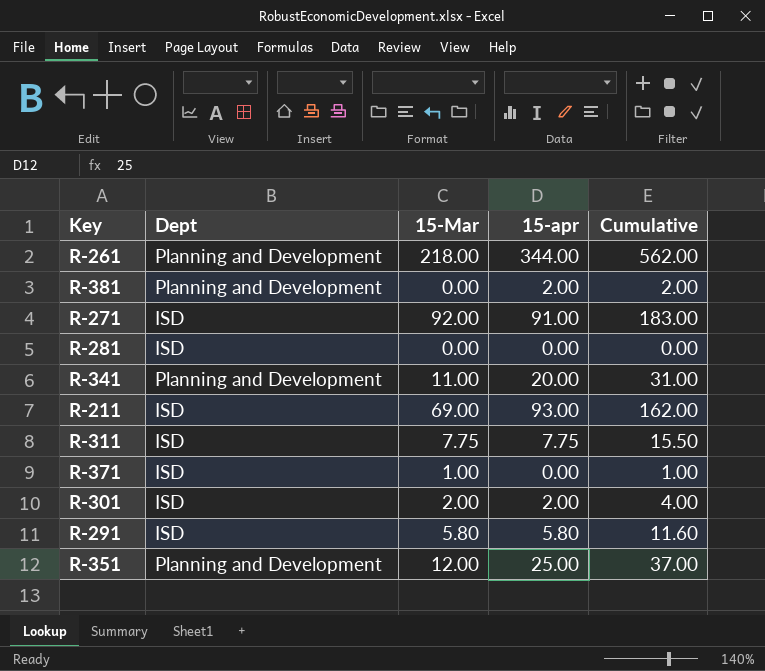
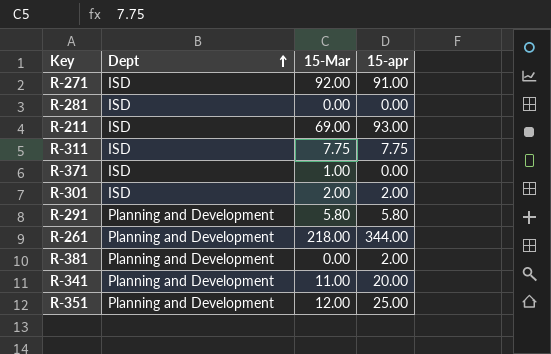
row order: none -> Dept ascending
column Cumulative | formula: [15-Mar] + [15-apr] -> none
R-291 | Dept: ISD -> Planning and Development

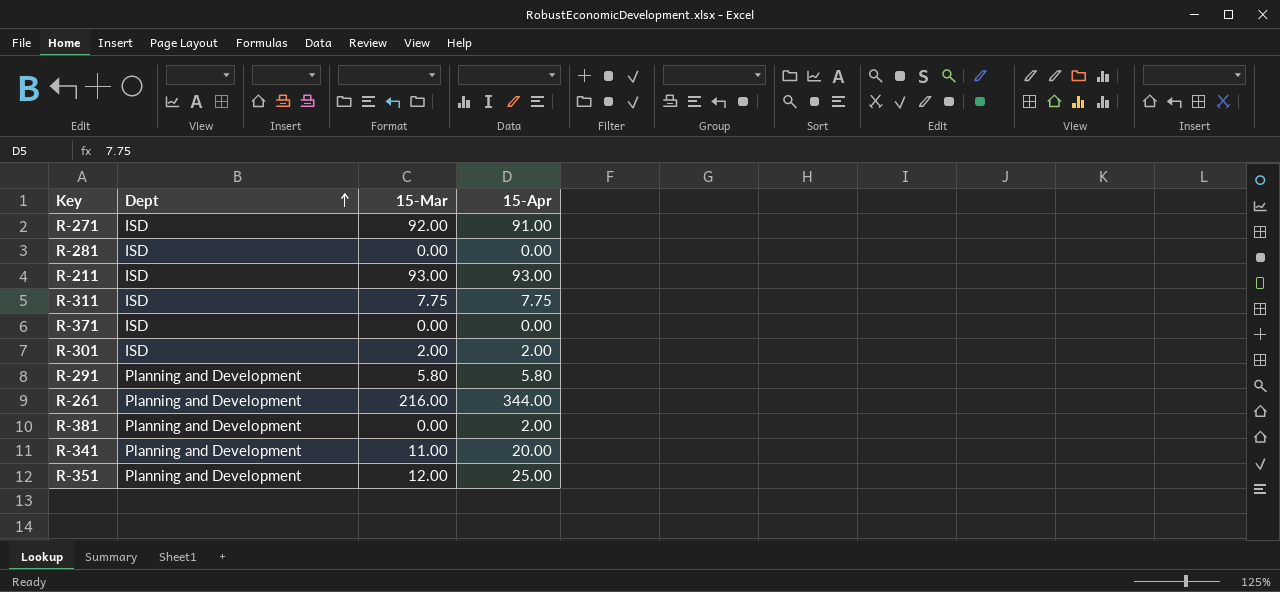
column name: 15-apr -> 15-Apr
R-211 | 15-Mar: 69.00 -> 93.00
R-371 | 15-Mar: 1.00 -> 0.00
R-261 | 15-Mar: 218.00 -> 216.00

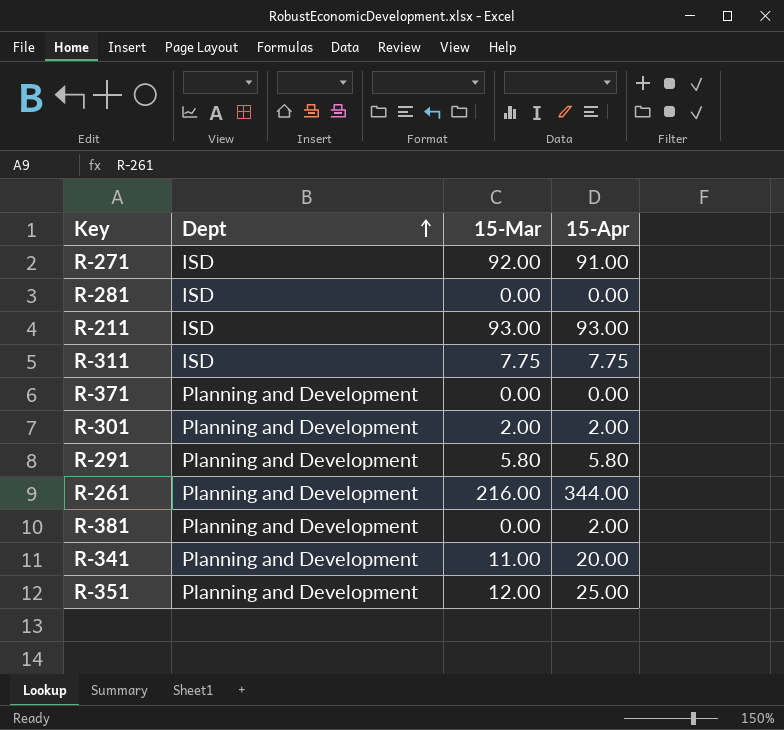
R-371 | Dept: ISD -> Planning and Development
R-301 | Dept: ISD -> Planning and Development

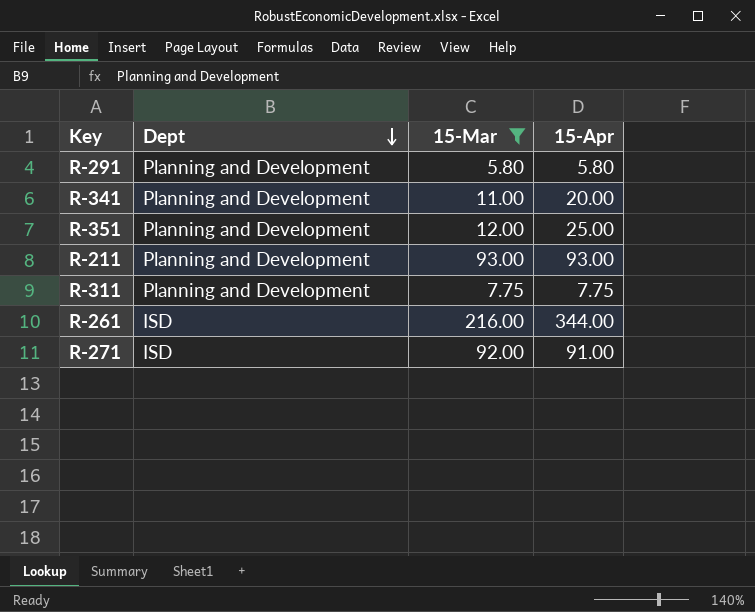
filter: none -> 15-Mar >= 5.80
row order: Dept ascending -> Dept descending
R-211 | Dept: ISD -> Planning and Development
R-311 | Dept: ISD -> Planning and Development
R-261 | Dept: Planning and Development -> ISD

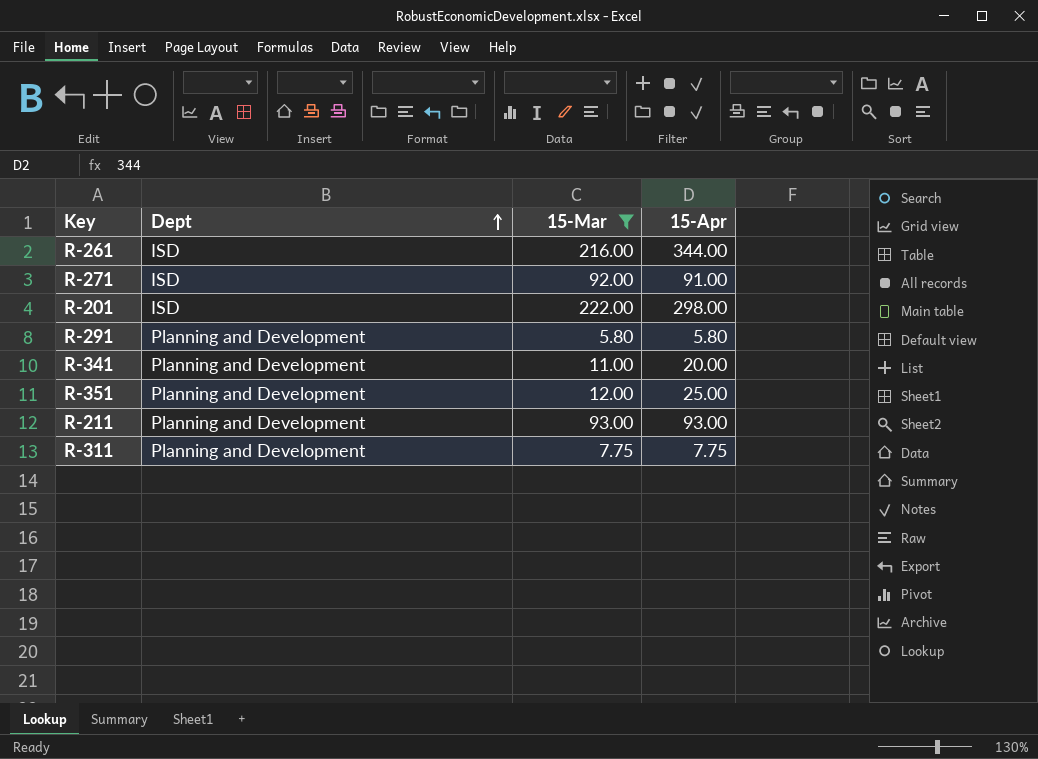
row order: Dept descending -> Dept ascending
row R-201: none -> ISD | 222.00 | 298.00

